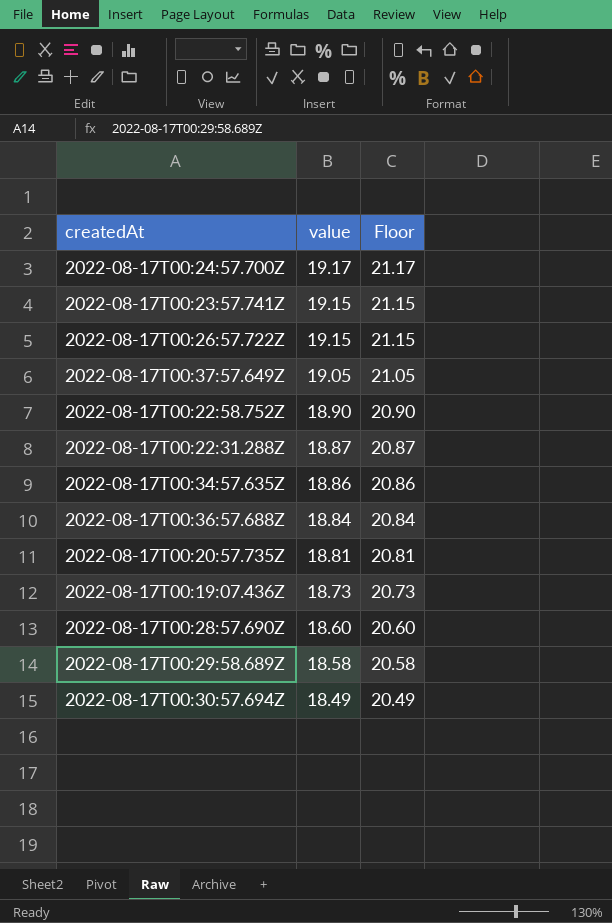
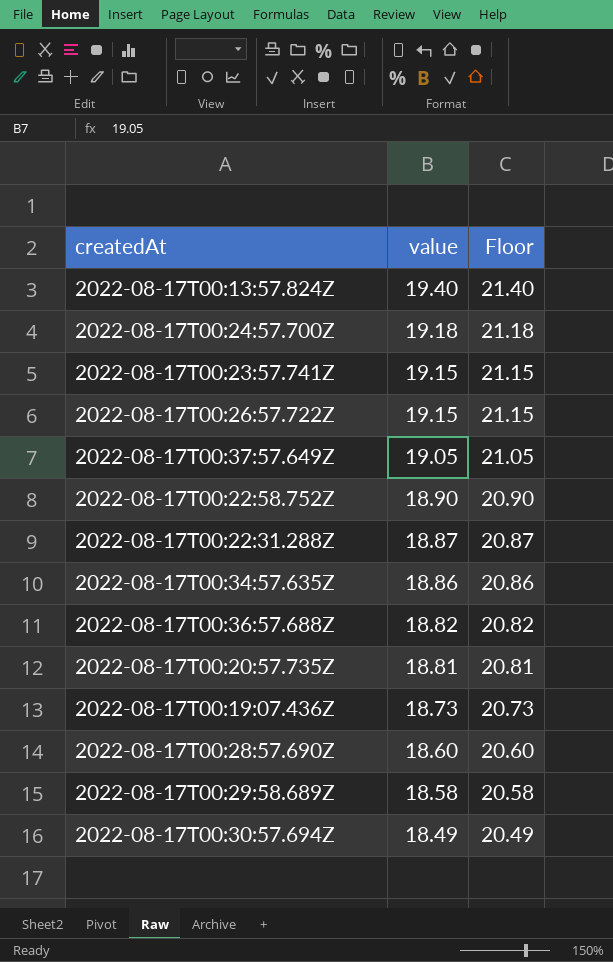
row 2022-08-17T00:13:57.824Z: none -> 19.40 | 21.40
2022-08-17T00:24:57.700Z | value: 19.17 -> 19.18
2022-08-17T00:24:57.700Z | Floor: 21.17 -> 21.18
2022-08-17T00:36:57.688Z | value: 18.84 -> 18.82
2022-08-17T00:36:57.688Z | Floor: 20.84 -> 20.82

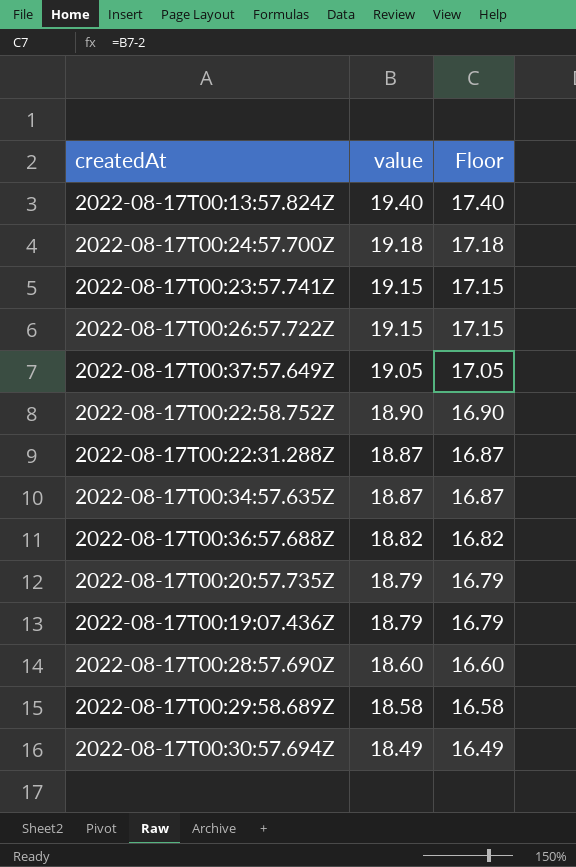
column Floor | formula: [value] + 2 -> [value] - 2
2022-08-17T00:34:57.635Z | value: 18.86 -> 18.87
2022-08-17T00:20:57.735Z | value: 18.81 -> 18.79
2022-08-17T00:19:07.436Z | value: 18.73 -> 18.79

